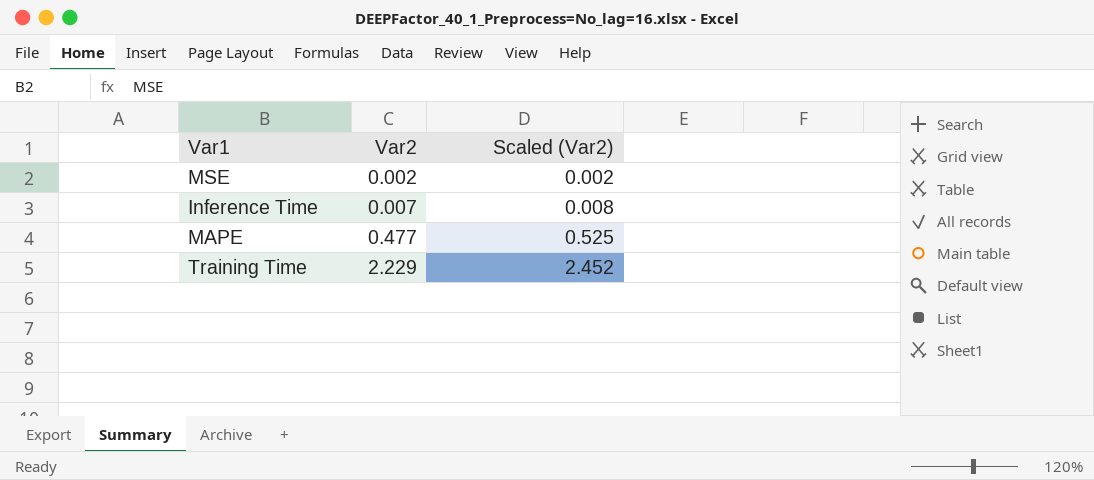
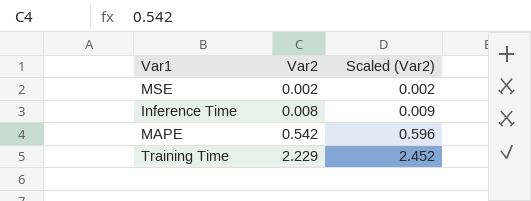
Inference Time | Var2: 0.007 -> 0.008
Inference Time | Scaled (Var2): 0.008 -> 0.009
MAPE | Var2: 0.477 -> 0.542
MAPE | Scaled (Var2): 0.525 -> 0.596

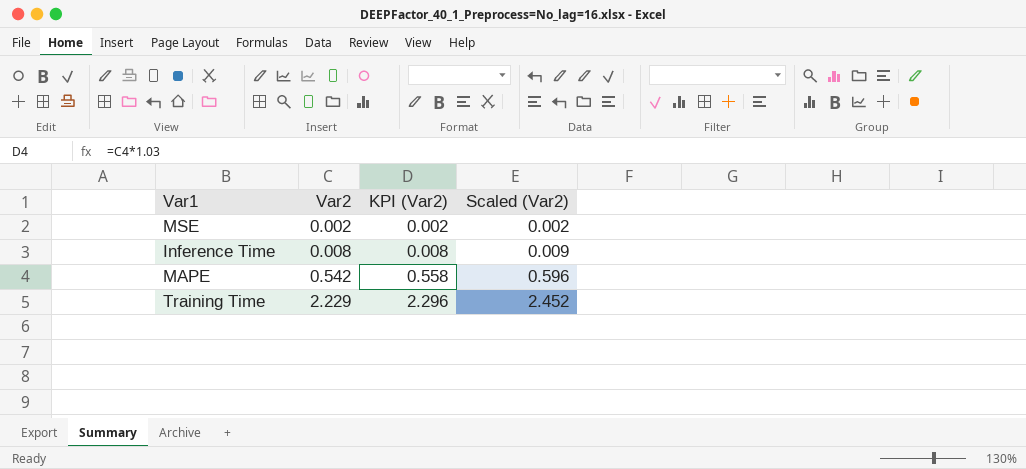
column KPI (Var2) | formula: none -> [Var2] * 1.03

